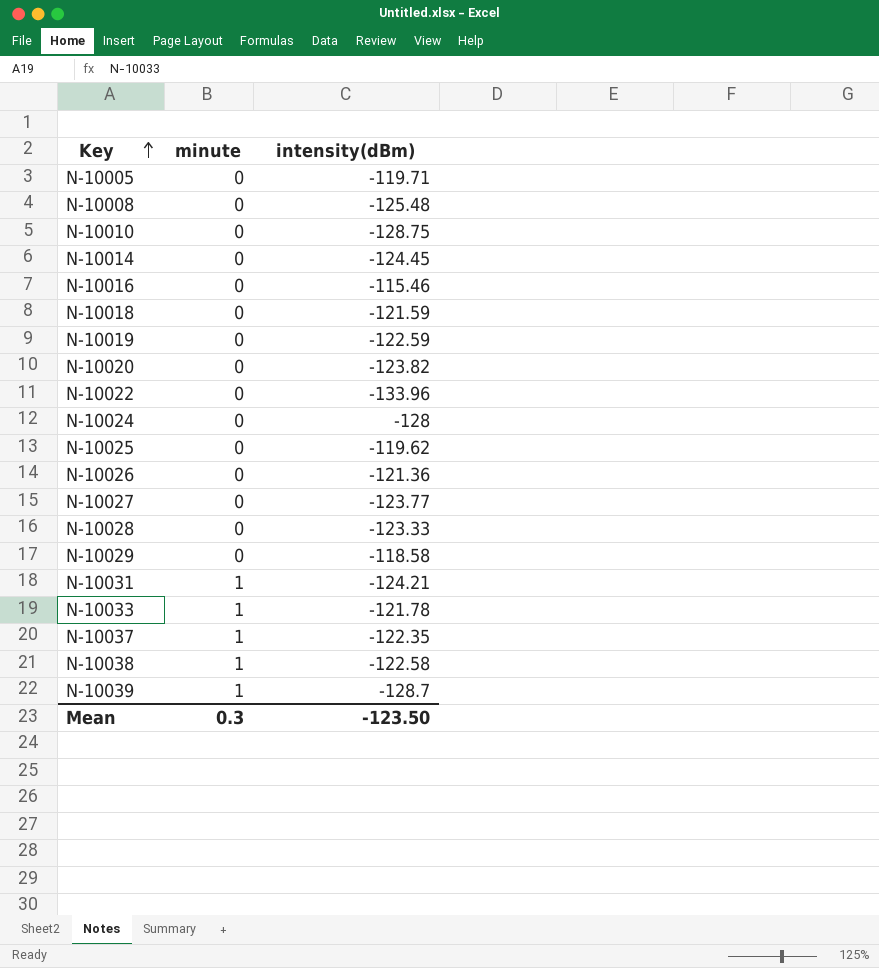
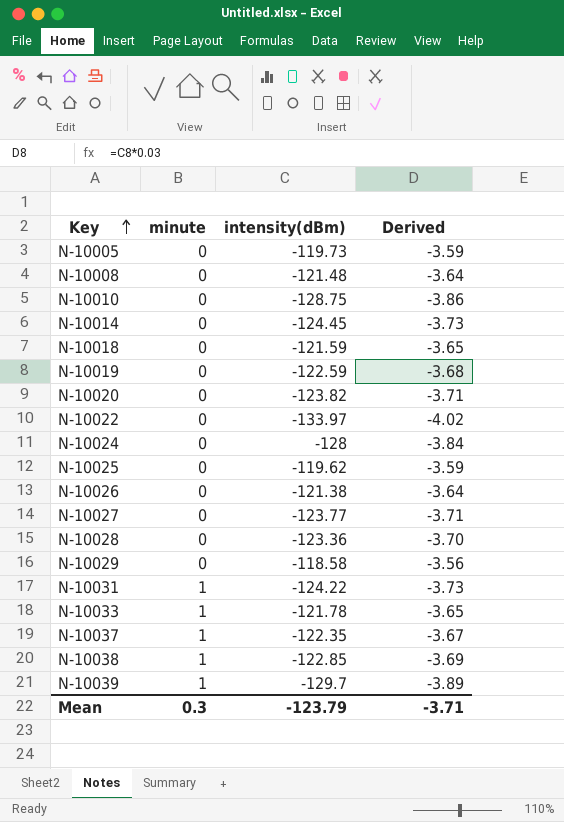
column Derived | formula: none -> [intensity(dBm)] * 0.03
row N-10016: 0 | -115.46 -> none
N-10005 | intensity(dBm): -119.71 -> -119.73
N-10008 | intensity(dBm): -125.48 -> -121.48
N-10022 | intensity(dBm): -133.96 -> -133.97
N-10026 | intensity(dBm): -121.36 -> -121.38
N-10028 | intensity(dBm): -123.33 -> -123.36
N-10031 | intensity(dBm): -124.21 -> -124.22
N-10038 | intensity(dBm): -122.58 -> -122.85
N-10039 | intensity(dBm): -128.7 -> -129.7
Mean | intensity(dBm): -123.50 -> -123.79

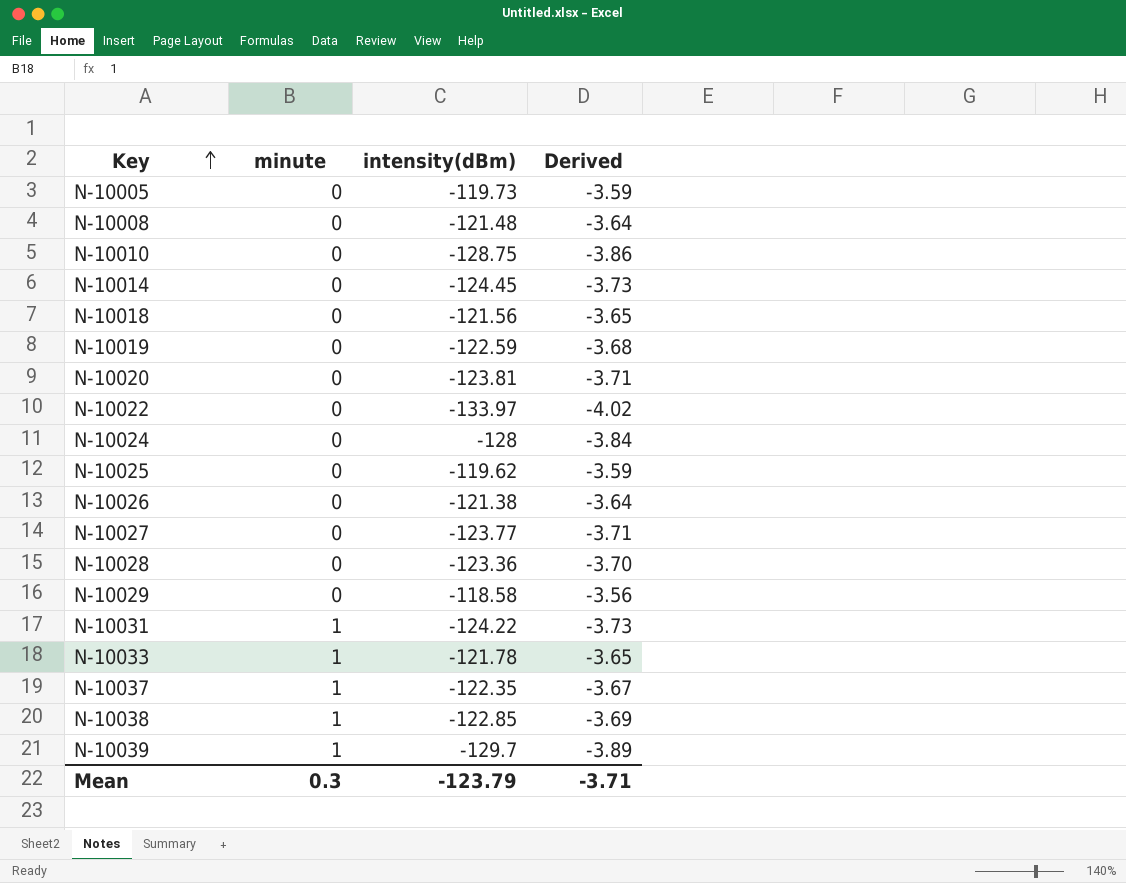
N-10018 | intensity(dBm): -121.59 -> -121.56
N-10020 | intensity(dBm): -123.82 -> -123.81

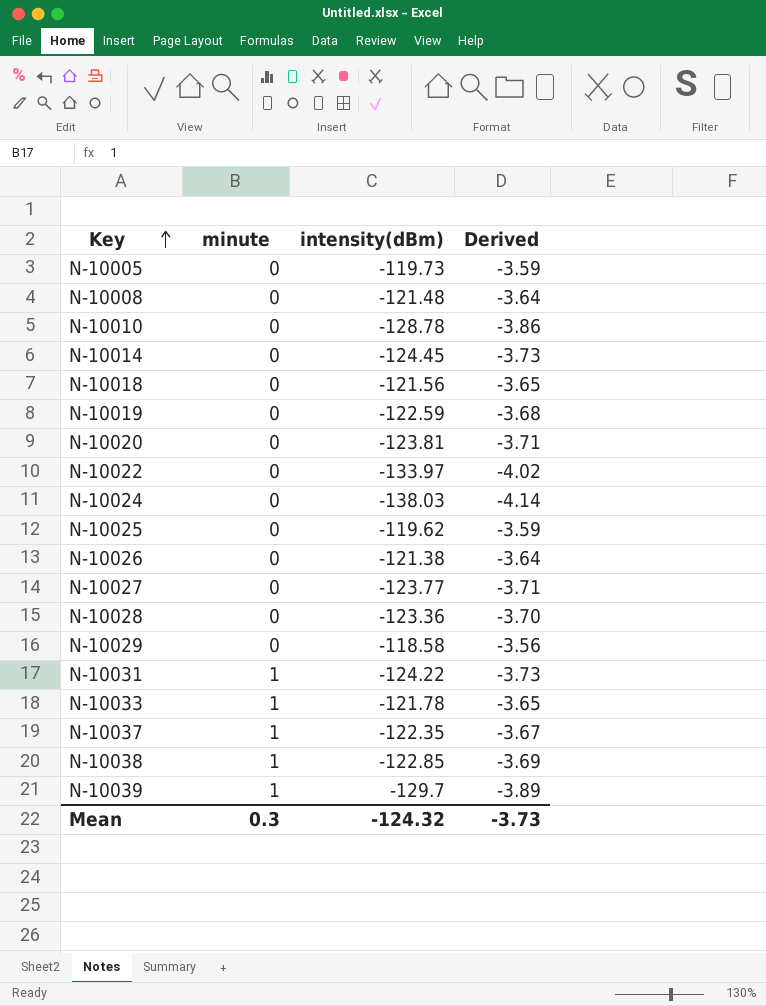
N-10010 | intensity(dBm): -128.75 -> -128.78
N-10024 | intensity(dBm): -128 -> -138.03
N-10024 | Derived: -3.84 -> -4.14
Mean | intensity(dBm): -123.79 -> -124.32
Mean | Derived: -3.71 -> -3.73

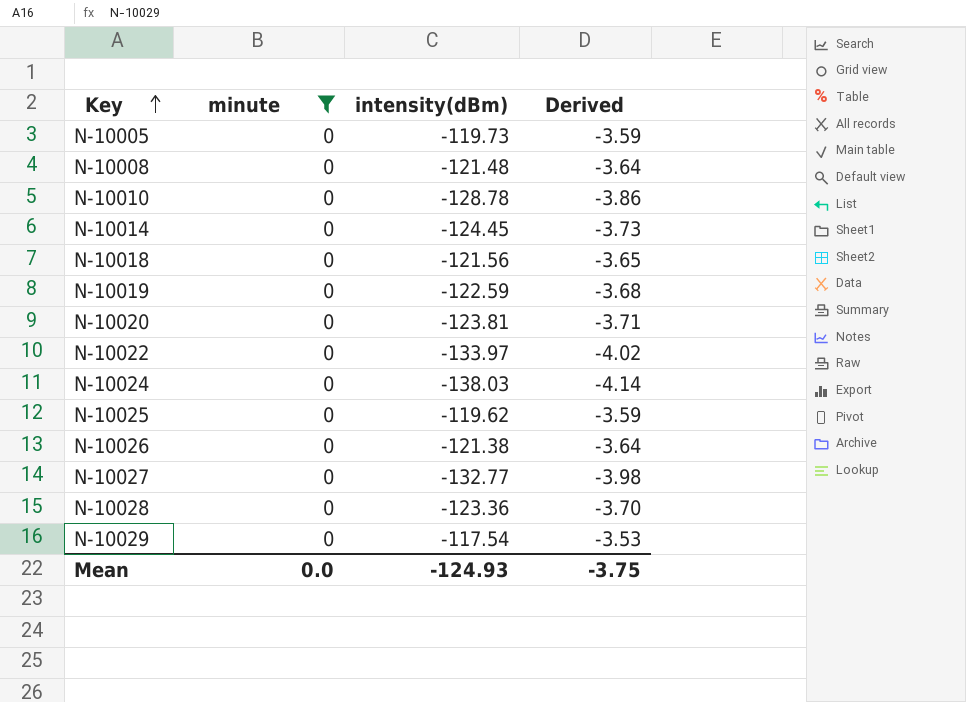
filter: none -> minute = 0
N-10027 | intensity(dBm): -123.77 -> -132.77
N-10027 | Derived: -3.71 -> -3.98
N-10029 | intensity(dBm): -118.58 -> -117.54
N-10029 | Derived: -3.56 -> -3.53
Mean | minute: 0.3 -> 0.0
Mean | intensity(dBm): -124.32 -> -124.93
Mean | Derived: -3.73 -> -3.75

